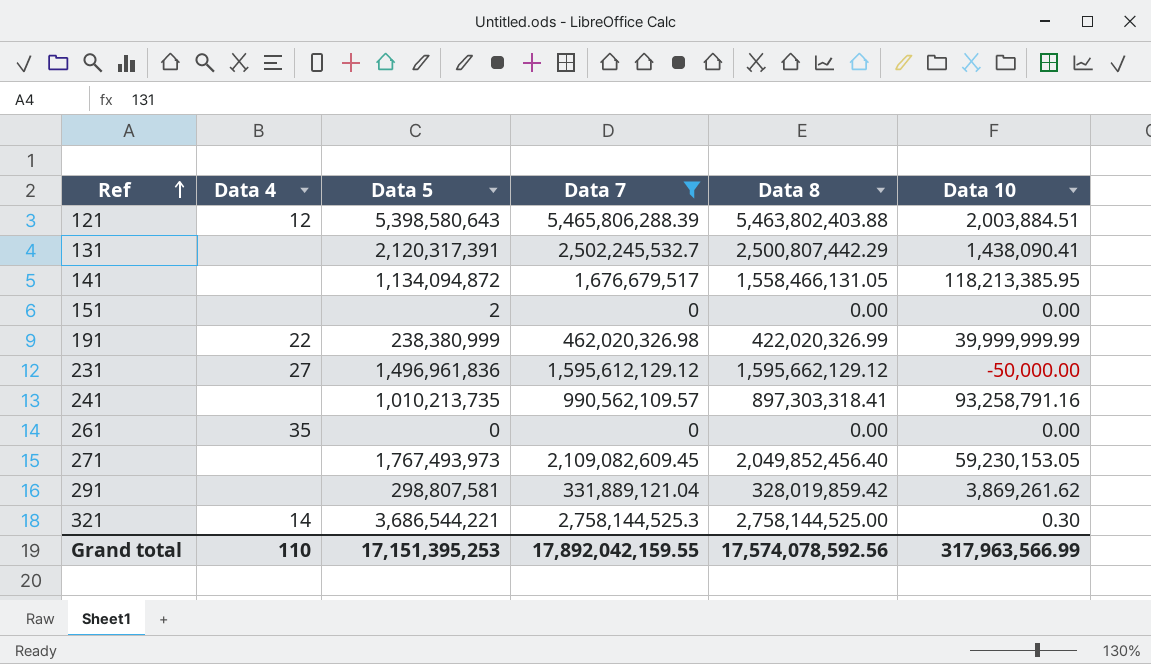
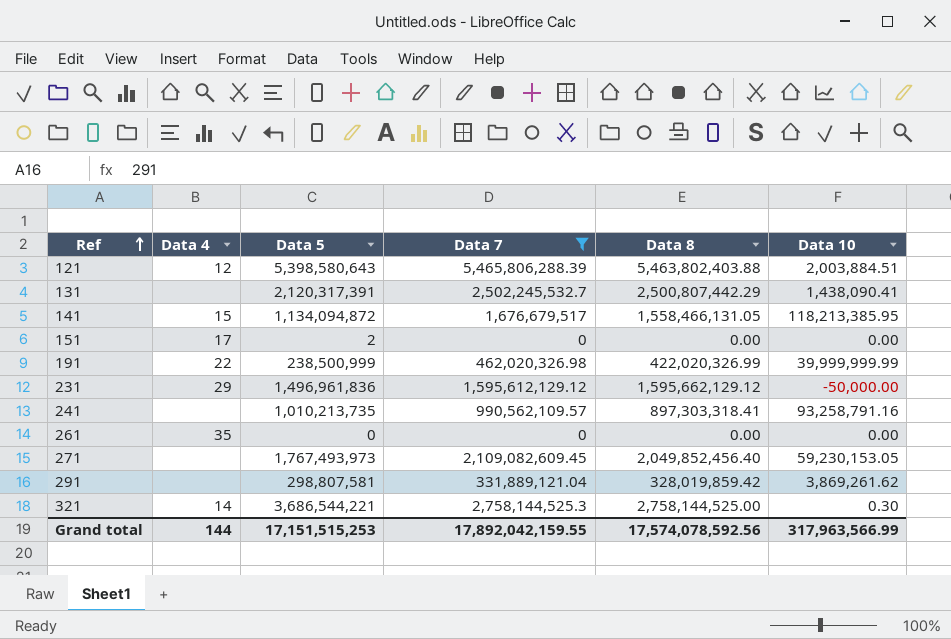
141 | Data 4: none -> 15
151 | Data 4: none -> 17
191 | Data 5: 238,380,999 -> 238,500,999
231 | Data 4: 27 -> 29
Grand total | Data 4: 110 -> 144
Grand total | Data 5: 17,151,395,253 -> 17,151,515,253

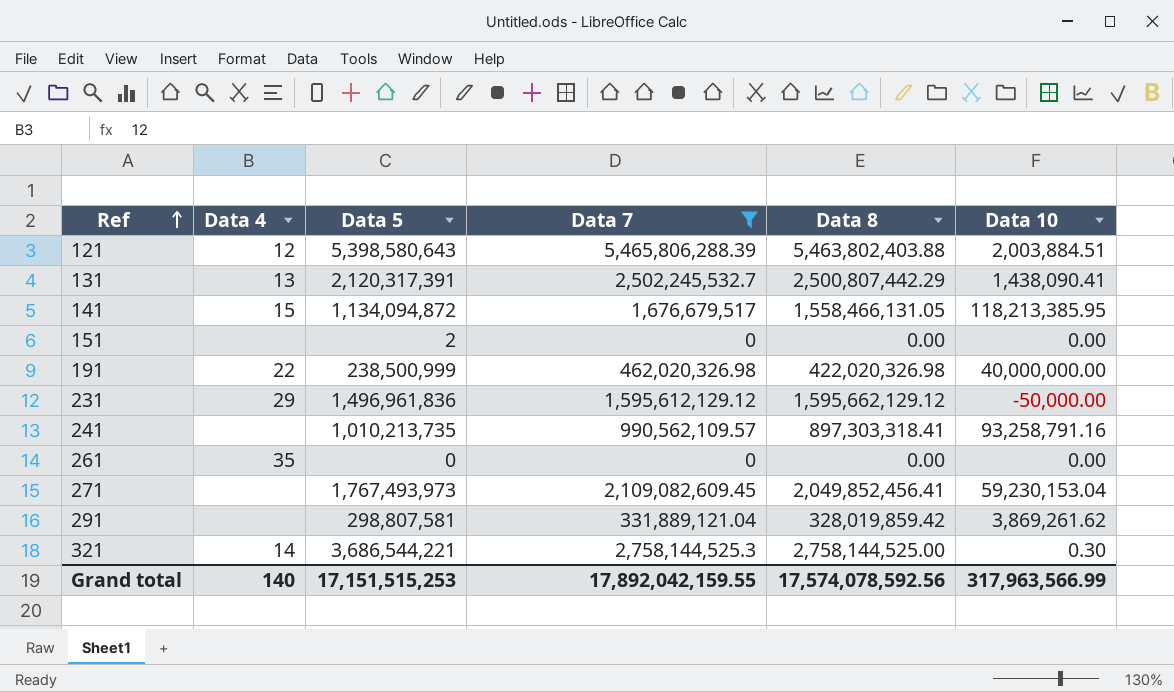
131 | Data 4: none -> 13
151 | Data 4: 17 -> none
191 | Data 8: 422,020,326.99 -> 422,020,326.98
191 | Data 10: 39,999,999.99 -> 40,000,000.00
271 | Data 8: 2,049,852,456.40 -> 2,049,852,456.41
271 | Data 10: 59,230,153.05 -> 59,230,153.04
Grand total | Data 4: 144 -> 140

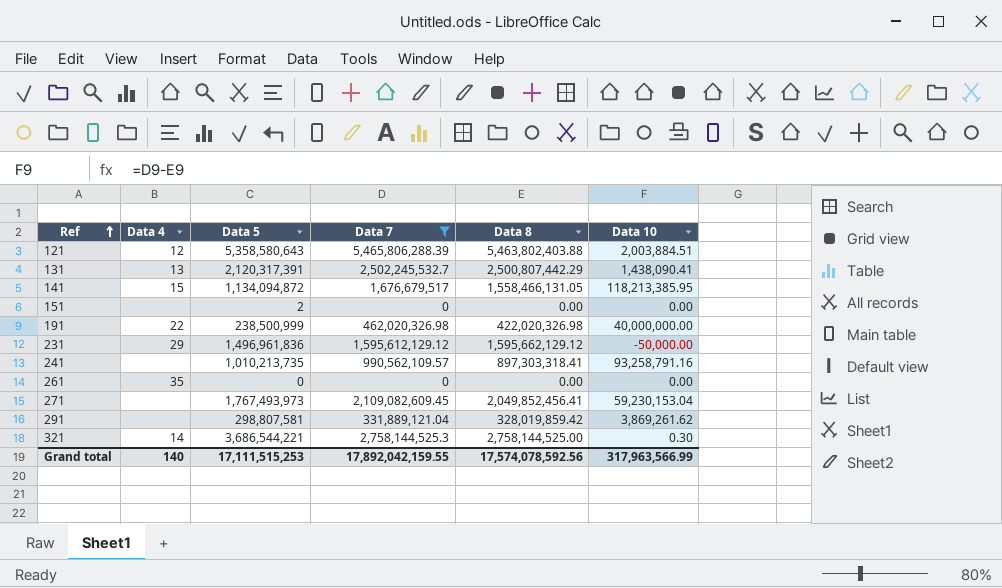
121 | Data 5: 5,398,580,643 -> 5,358,580,643
Grand total | Data 5: 17,151,515,253 -> 17,111,515,253

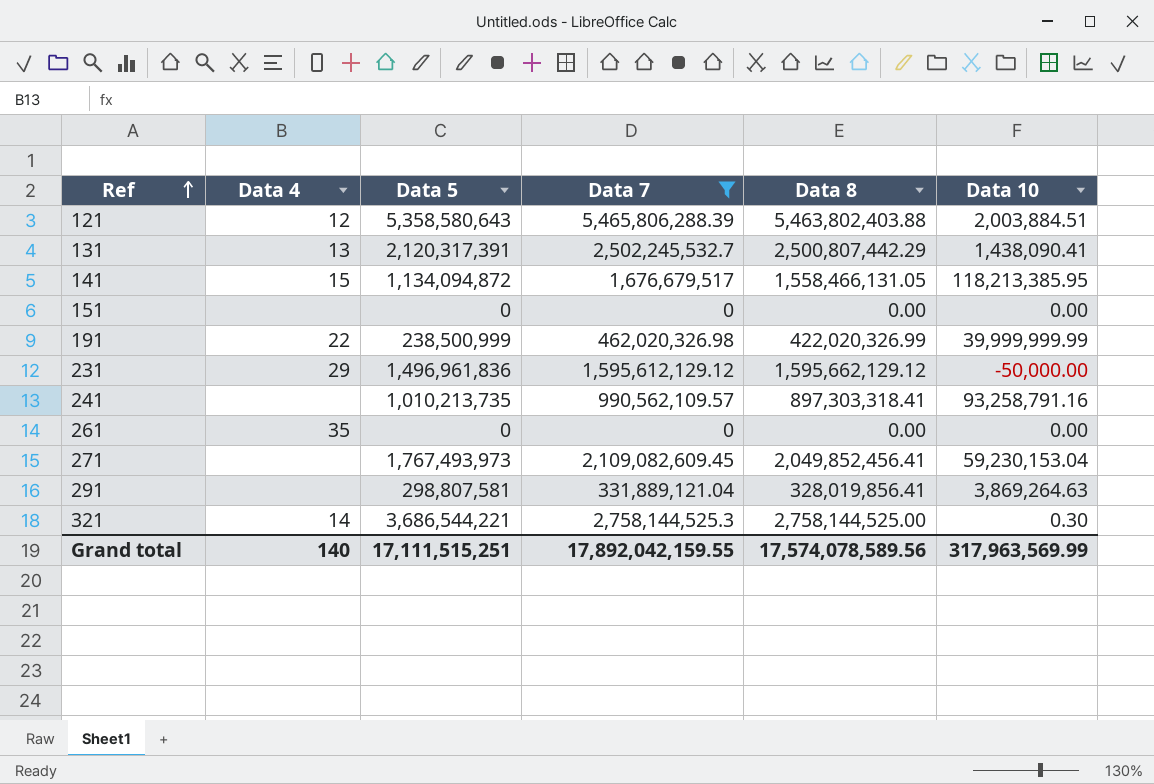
151 | Data 5: 2 -> 0
191 | Data 8: 422,020,326.98 -> 422,020,326.99
191 | Data 10: 40,000,000.00 -> 39,999,999.99
291 | Data 8: 328,019,859.42 -> 328,019,856.41
291 | Data 10: 3,869,261.62 -> 3,869,264.63
Grand total | Data 5: 17,111,515,253 -> 17,111,515,251
Grand total | Data 8: 17,574,078,592.56 -> 17,574,078,589.56
Grand total | Data 10: 317,963,566.99 -> 317,963,569.99

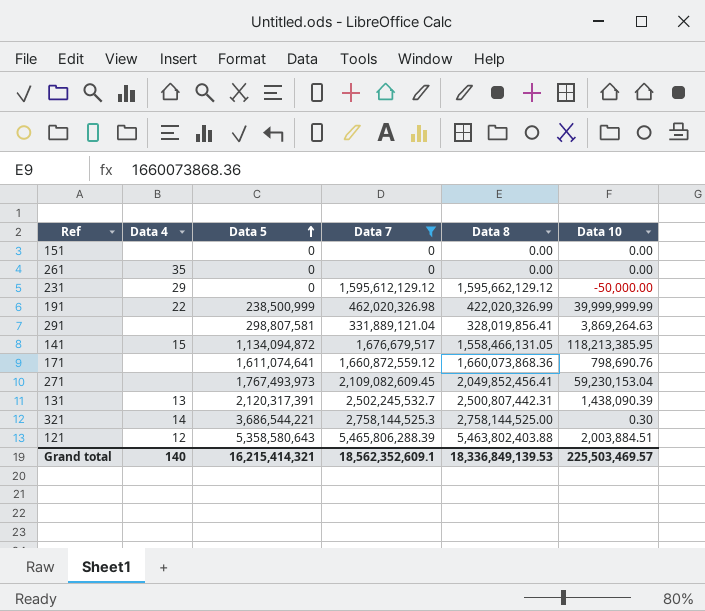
row order: Ref ascending -> Data 5 ascending
row 241: none | 1,010,213,735 | 990,562,109.57 | 897,303,318.41 | 93,258,791.16 -> none
231 | Data 5: 1,496,961,836 -> 0
row 171: none -> none | 1,611,074,641 | 1,660,872,559.12 | 1,660,073,868.36 | 798,690.76
131 | Data 8: 2,500,807,442.29 -> 2,500,807,442.31
131 | Data 10: 1,438,090.41 -> 1,438,090.39
Grand total | Data 5: 17,111,515,251 -> 16,215,414,321
Grand total | Data 7: 17,892,042,159.55 -> 18,562,352,609.1
Grand total | Data 8: 17,574,078,589.56 -> 18,336,849,139.53
Grand total | Data 10: 317,963,569.99 -> 225,503,469.57

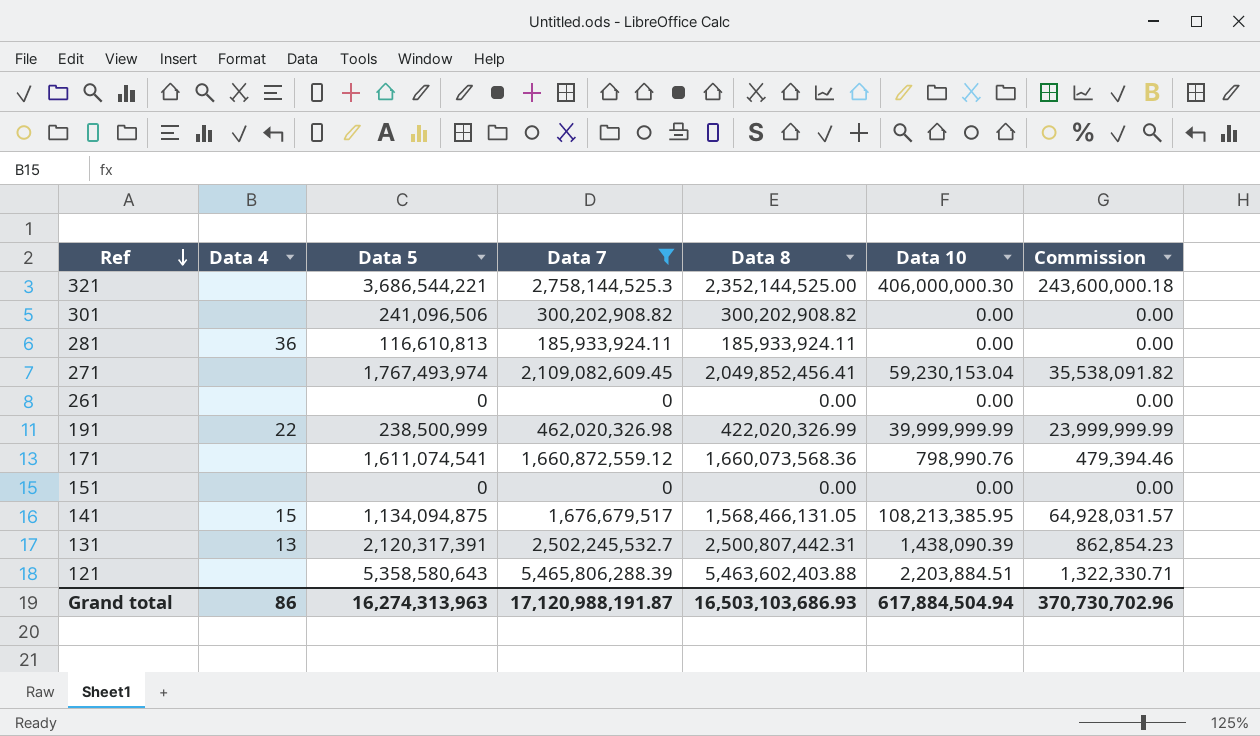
row order: Data 5 ascending -> Ref descending
column Commission | formula: none -> [Data 10] * 0.6
row 231: 29 | 0 | 1,595,612,129.12 | 1,595,662,129.12 | -50,000.00 -> none
row 291: none | 298,807,581 | 331,889,121.04 | 328,019,856.41 | 3,869,264.63 -> none
321 | Data 4: 14 -> none
321 | Data 8: 2,758,144,525.00 -> 2,352,144,525.00
321 | Data 10: 0.30 -> 406,000,000.30
row 301: none -> none | 241,096,506 | 300,202,908.82 | 300,202,908.82 | 0.00 | 0.00
row 281: none -> 36 | 116,610,813 | 185,933,924.11 | 185,933,924.11 | 0.00 | 0.00
271 | Data 5: 1,767,493,973 -> 1,767,493,974
261 | Data 4: 35 -> none
171 | Data 5: 1,611,074,641 -> 1,611,074,541
171 | Data 8: 1,660,073,868.36 -> 1,660,073,568.36
171 | Data 10: 798,690.76 -> 798,990.76
141 | Data 5: 1,134,094,872 -> 1,134,094,875
141 | Data 8: 1,558,466,131.05 -> 1,568,466,131.05
141 | Data 10: 118,213,385.95 -> 108,213,385.95
121 | Data 4: 12 -> none
121 | Data 8: 5,463,802,403.88 -> 5,463,602,403.88
121 | Data 10: 2,003,884.51 -> 2,203,884.51
Grand total | Data 4: 140 -> 86
Grand total | Data 5: 16,215,414,321 -> 16,274,313,963
Grand total | Data 7: 18,562,352,609.1 -> 17,120,988,191.87
Grand total | Data 8: 18,336,849,139.53 -> 16,503,103,686.93
Grand total | Data 10: 225,503,469.57 -> 617,884,504.94

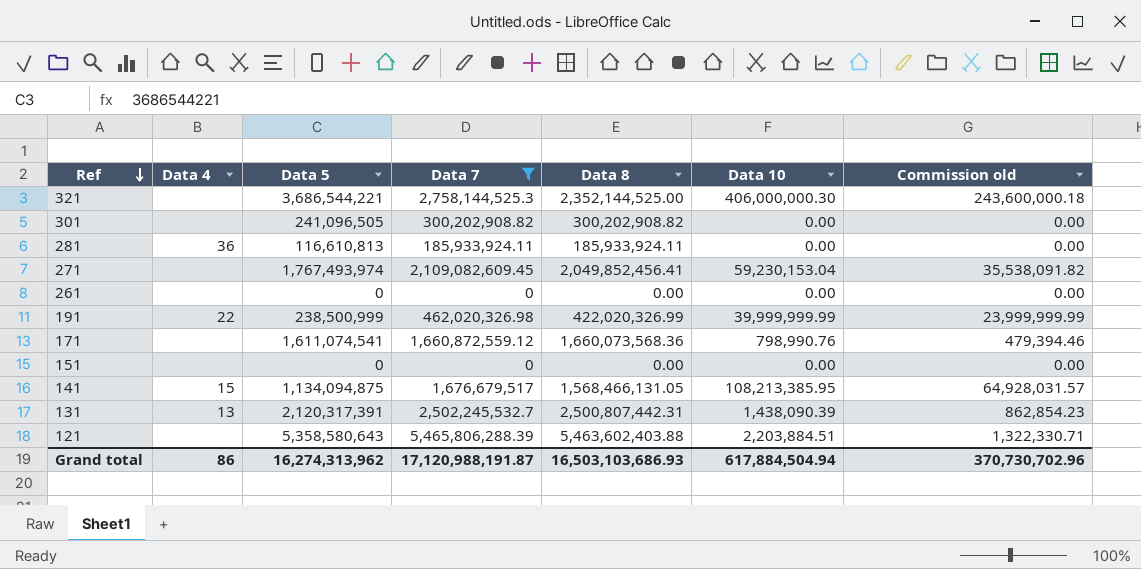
column name: Commission -> Commission old
301 | Data 5: 241,096,506 -> 241,096,505
Grand total | Data 5: 16,274,313,963 -> 16,274,313,962

